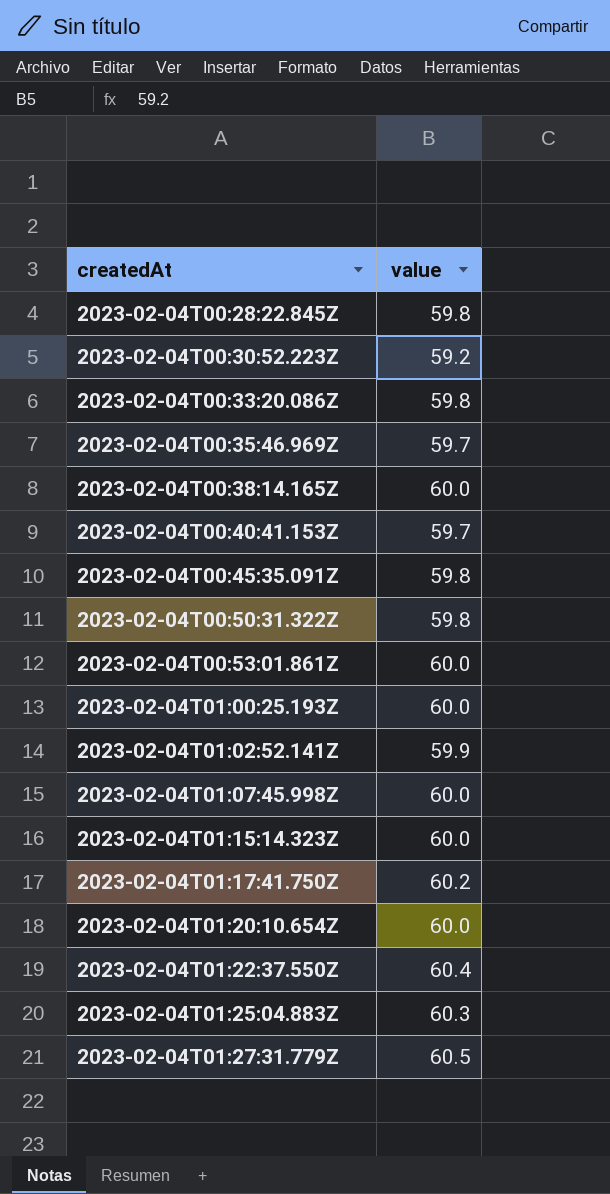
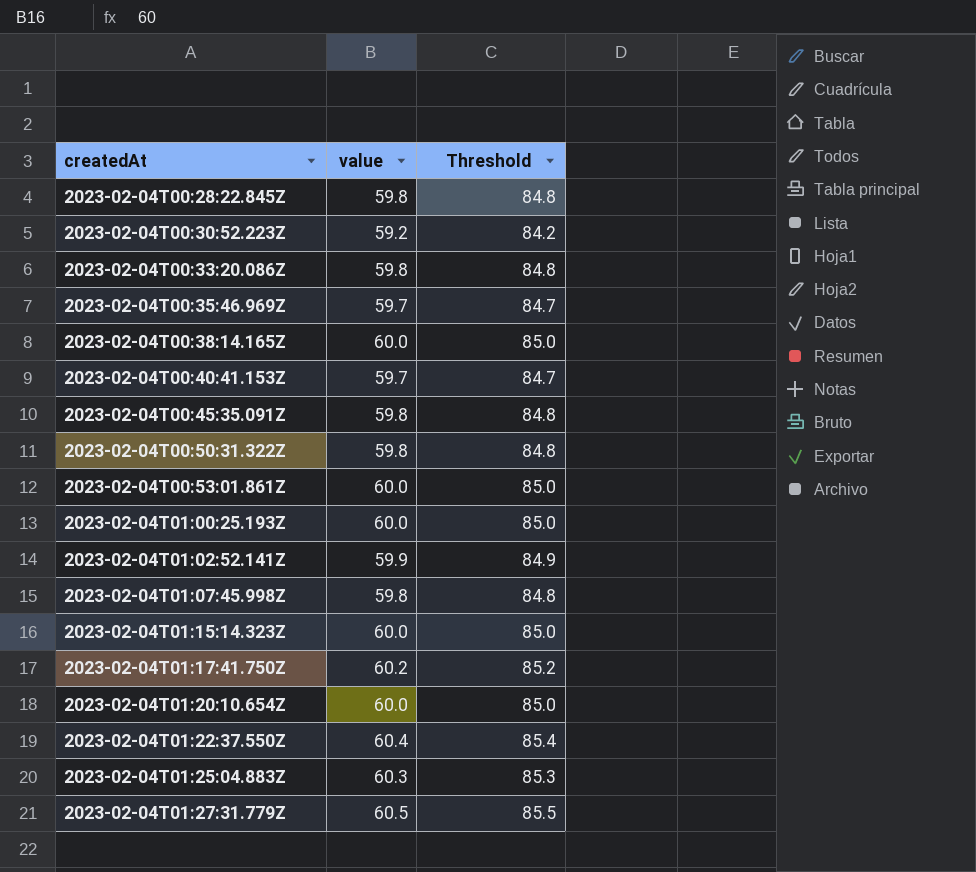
column Threshold | formula: none -> [value] + 25
2023-02-04T01:07:45.998Z | value: 60.0 -> 59.8

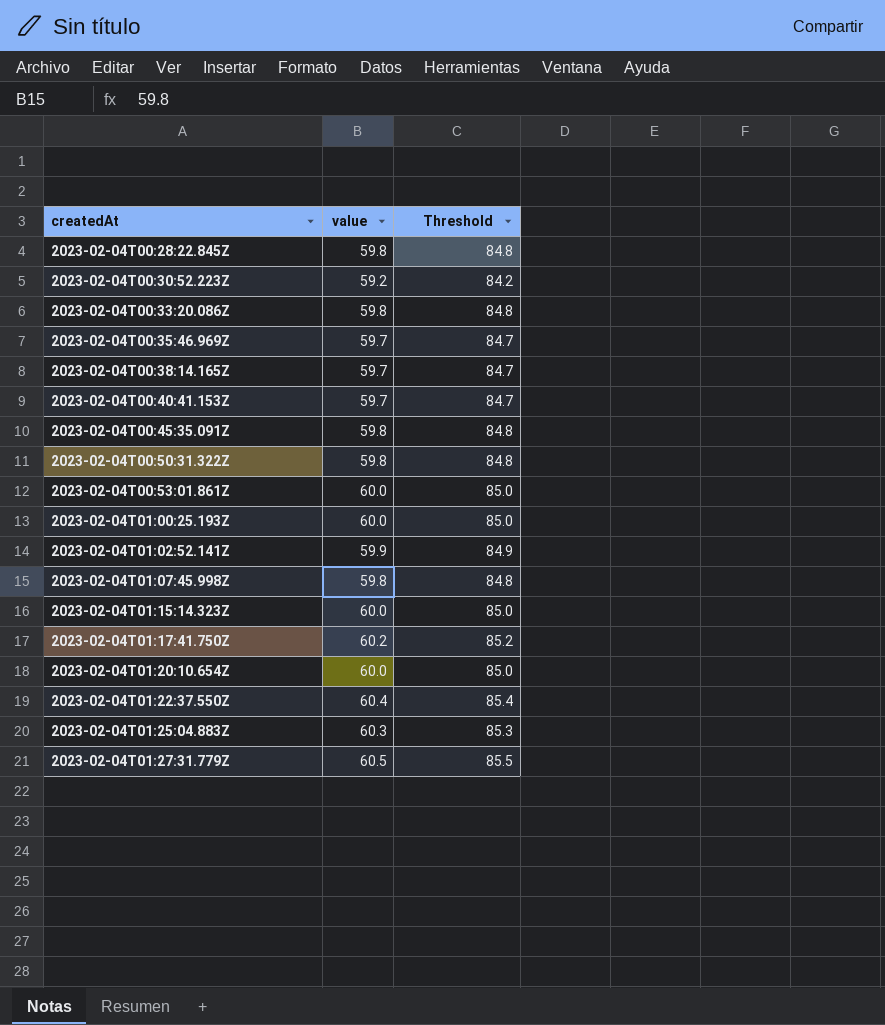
2023-02-04T00:38:14.165Z | value: 60.0 -> 59.7
2023-02-04T00:38:14.165Z | Threshold: 85.0 -> 84.7

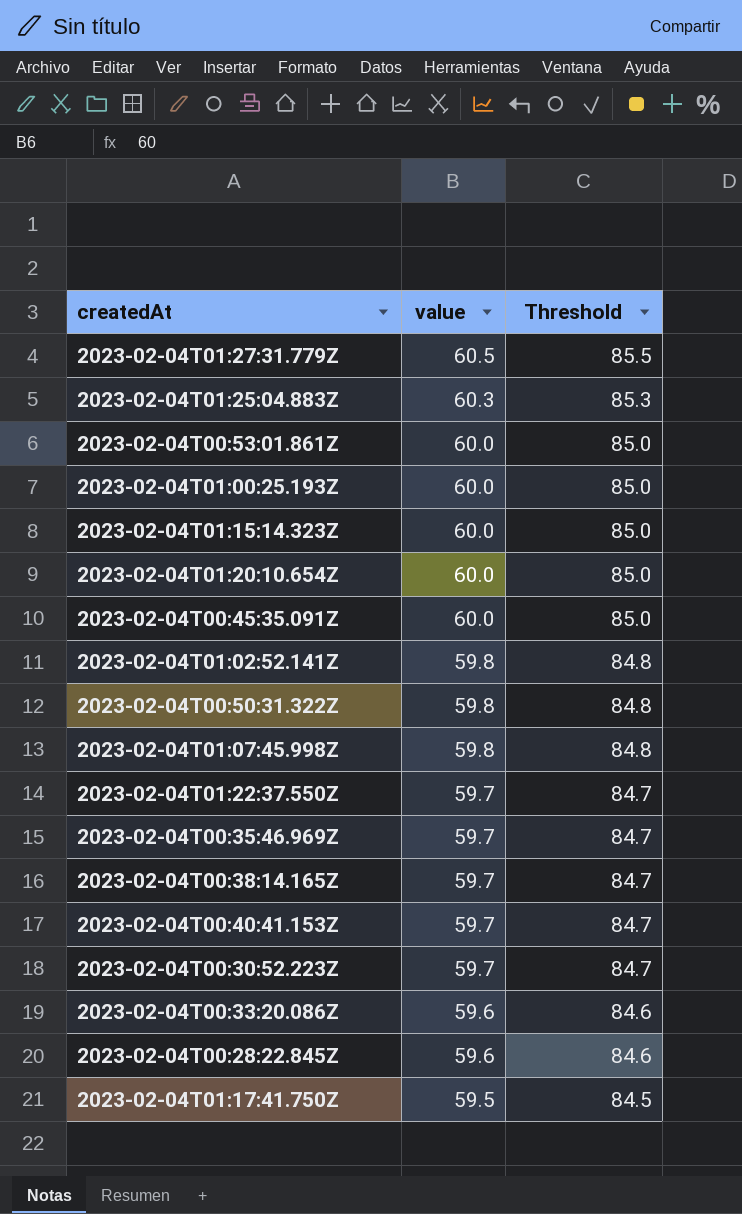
row order: createdAt ascending -> value descending
2023-02-04T00:45:35.091Z | value: 59.8 -> 60.0
2023-02-04T00:45:35.091Z | Threshold: 84.8 -> 85.0
2023-02-04T01:02:52.141Z | value: 59.9 -> 59.8
2023-02-04T01:02:52.141Z | Threshold: 84.9 -> 84.8
2023-02-04T01:22:37.550Z | value: 60.4 -> 59.7
2023-02-04T01:22:37.550Z | Threshold: 85.4 -> 84.7
2023-02-04T00:30:52.223Z | value: 59.2 -> 59.7
2023-02-04T00:30:52.223Z | Threshold: 84.2 -> 84.7
2023-02-04T00:33:20.086Z | value: 59.8 -> 59.6
2023-02-04T00:33:20.086Z | Threshold: 84.8 -> 84.6
2023-02-04T00:28:22.845Z | value: 59.8 -> 59.6
2023-02-04T00:28:22.845Z | Threshold: 84.8 -> 84.6
2023-02-04T01:17:41.750Z | value: 60.2 -> 59.5
2023-02-04T01:17:41.750Z | Threshold: 85.2 -> 84.5

